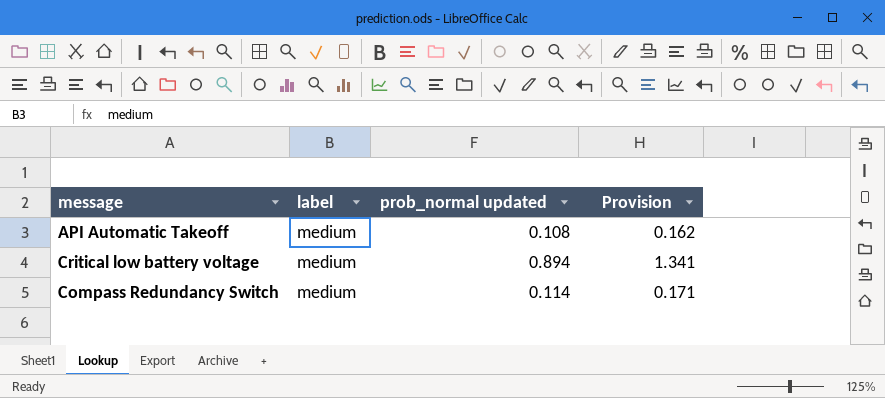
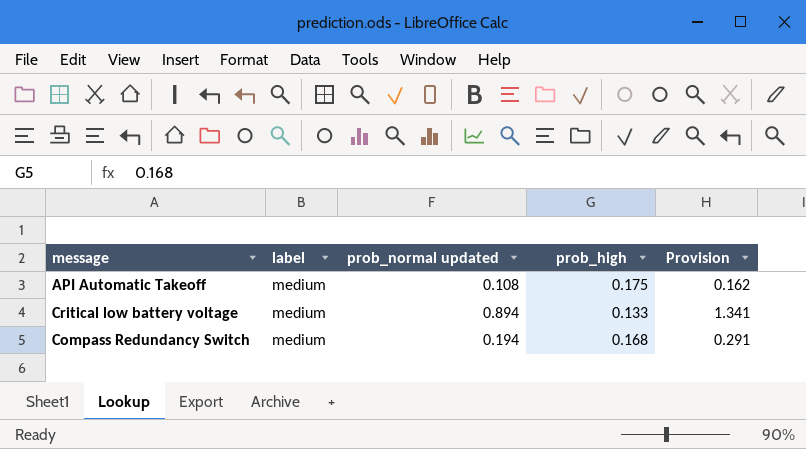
column prob_high | position: none -> 4
Compass Redundancy Switch | prob_normal updated: 0.114 -> 0.194
Compass Redundancy Switch | Provision: 0.171 -> 0.291

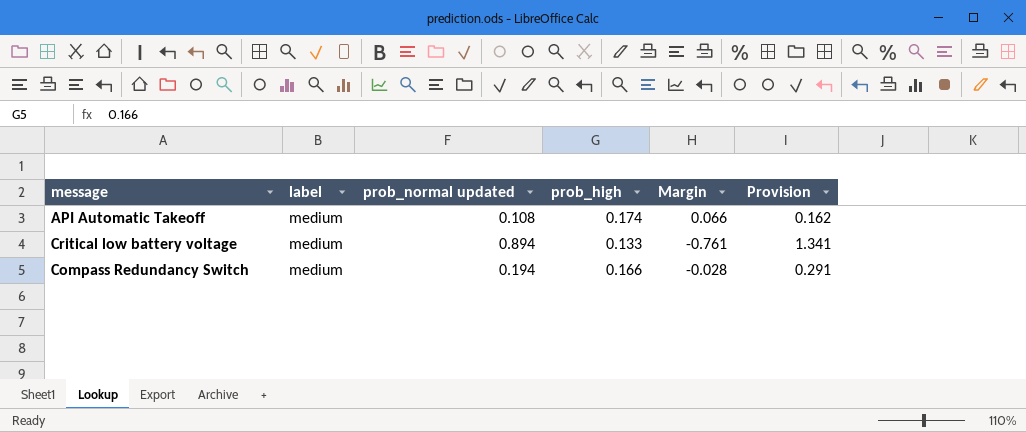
column Margin | formula: none -> [prob_high] - [prob_normal updated]
API Automatic Takeoff | prob_high: 0.175 -> 0.174
Compass Redundancy Switch | prob_high: 0.168 -> 0.166

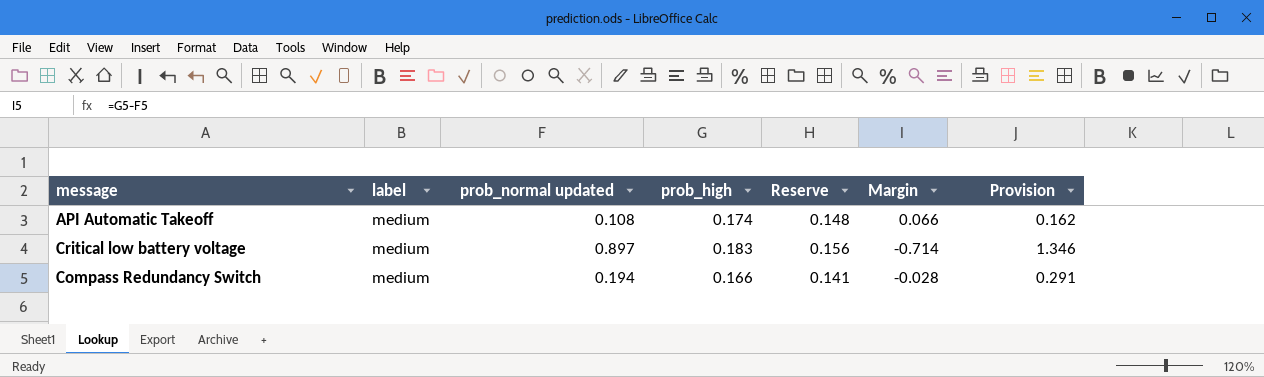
column Reserve | formula: none -> [prob_high] * 0.85
Critical low battery voltage | prob_normal updated: 0.894 -> 0.897
Critical low battery voltage | prob_high: 0.133 -> 0.183
Critical low battery voltage | Margin: -0.761 -> -0.714
Critical low battery voltage | Provision: 1.341 -> 1.346

